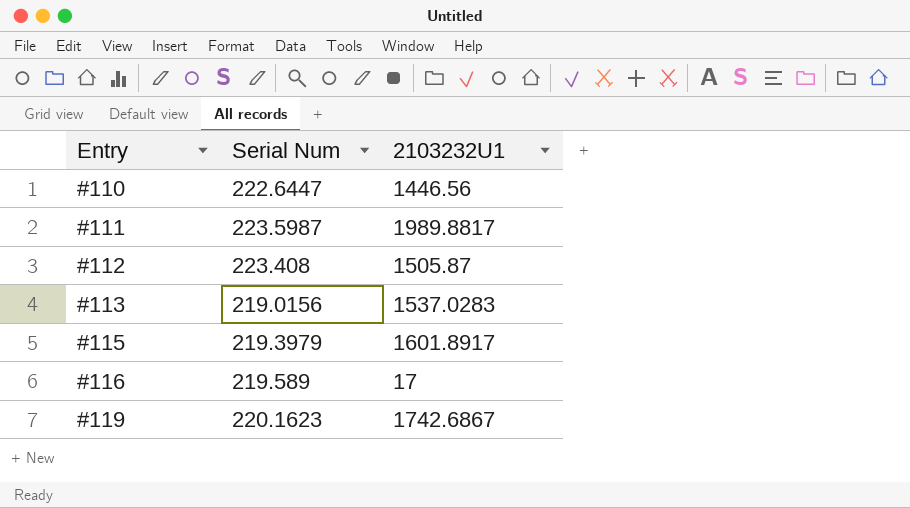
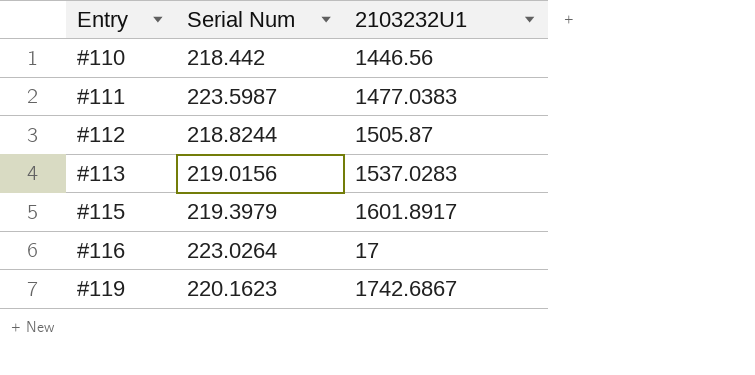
#110 | Serial Num: 222.6447 -> 218.442
#111 | 2103232U1: 1989.8817 -> 1477.0383
#112 | Serial Num: 223.408 -> 218.8244
#116 | Serial Num: 219.589 -> 223.0264

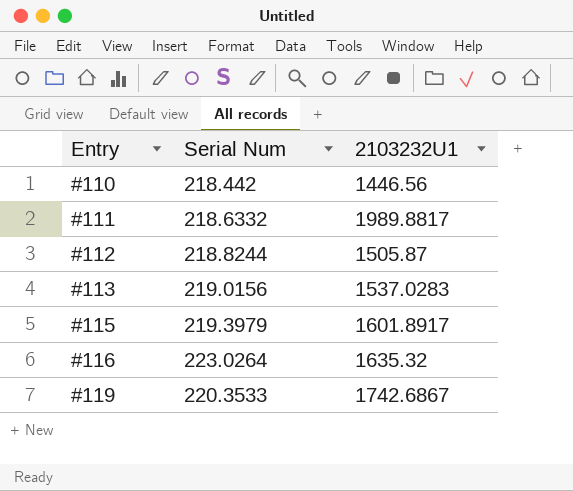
#111 | Serial Num: 223.5987 -> 218.6332
#111 | 2103232U1: 1477.0383 -> 1989.8817
#116 | 2103232U1: 17 -> 1635.32
#119 | Serial Num: 220.1623 -> 220.3533

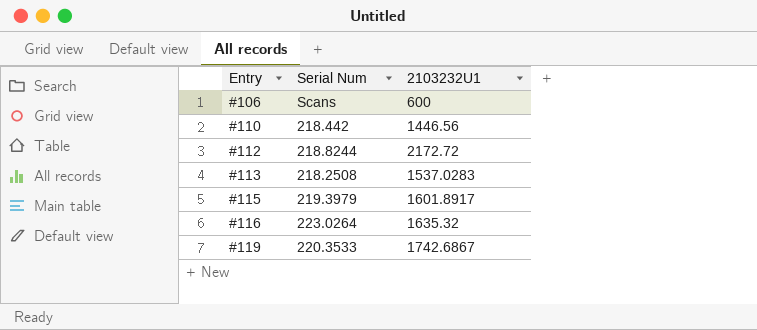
row #111: 218.6332 | 1989.8817 -> none
row #106: none -> Scans | 600
#112 | 2103232U1: 1505.87 -> 2172.72
#113 | Serial Num: 219.0156 -> 218.2508

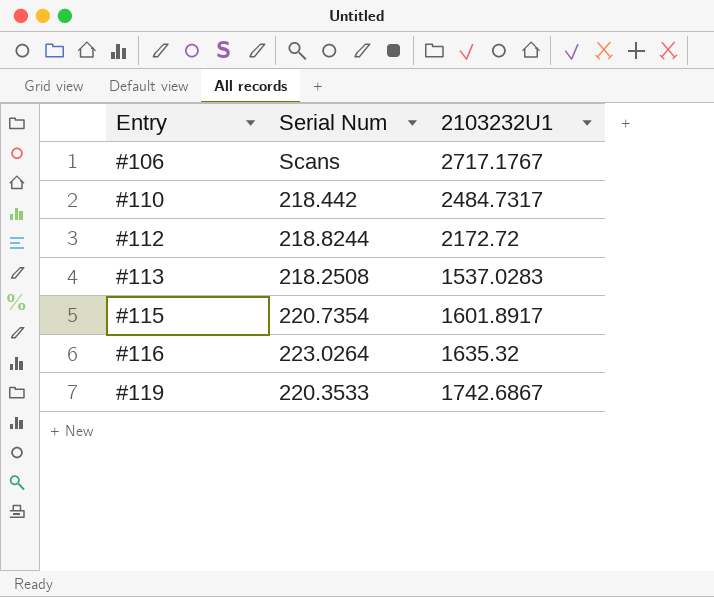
#106 | 2103232U1: 600 -> 2717.1767
#110 | 2103232U1: 1446.56 -> 2484.7317
#115 | Serial Num: 219.3979 -> 220.7354

